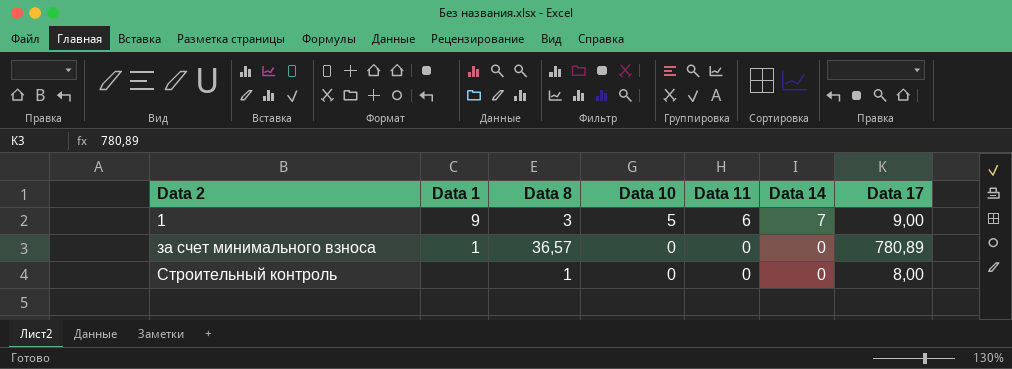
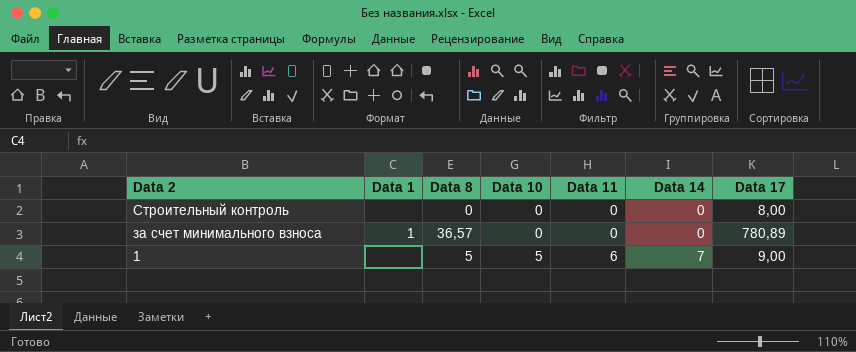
row order: Data 2 ascending -> Data 2 descending
Строительный контроль | Data 8: 1 -> 0
1 | Data 1: 9 -> none
1 | Data 8: 3 -> 5

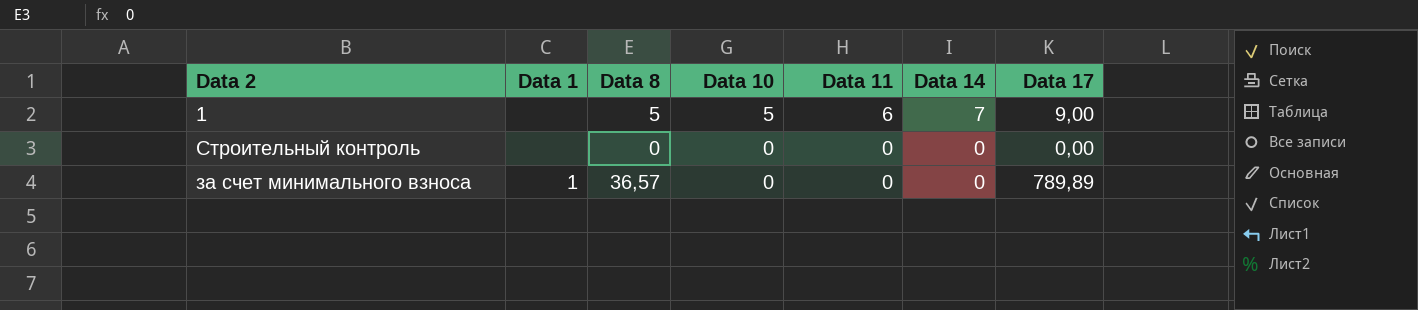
row order: Data 2 descending -> Data 10 descending
Строительный контроль | Data 17: 8,00 -> 0,00
за счет минимального взноса | Data 17: 780,89 -> 789,89

